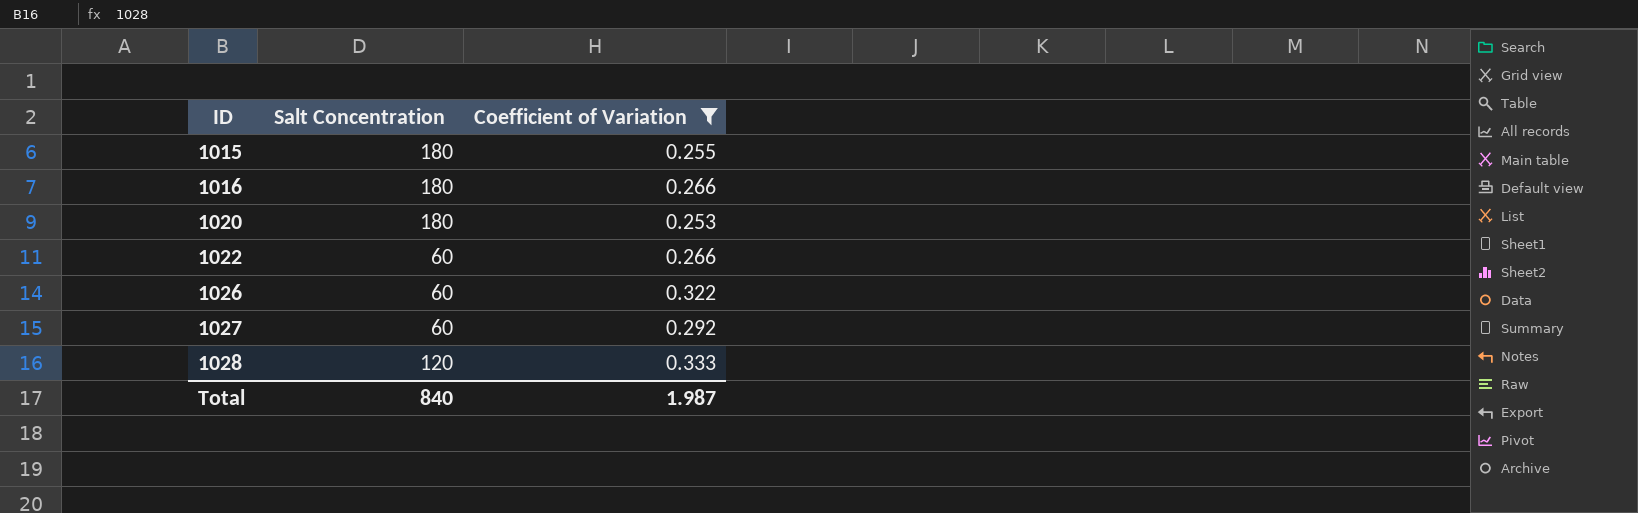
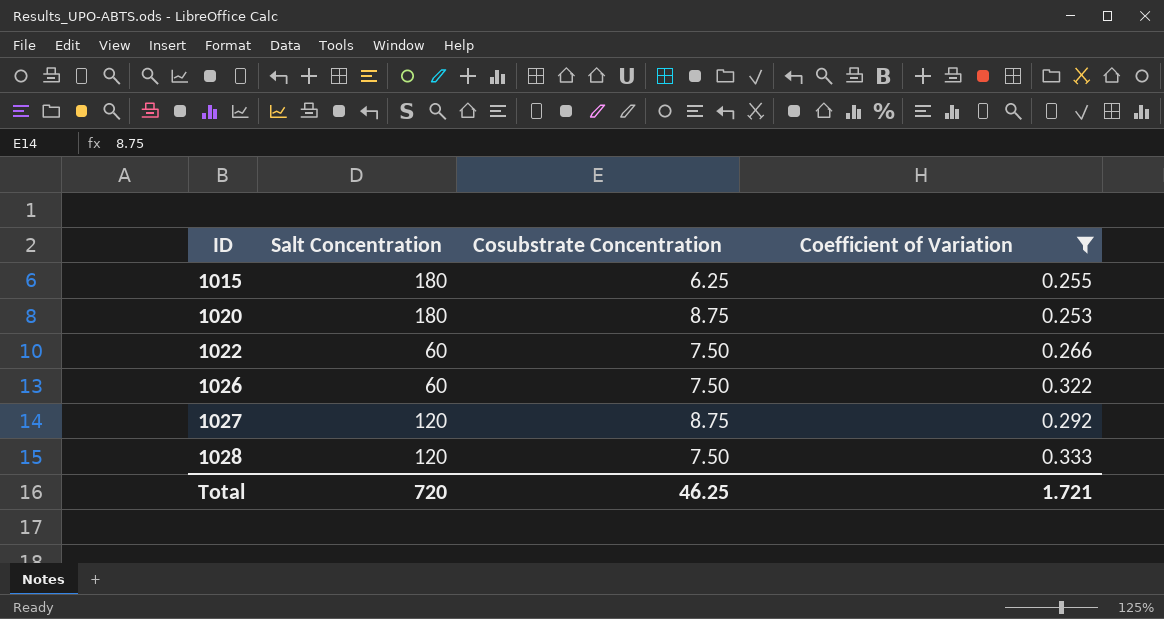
column Cosubstrate Concentration | position: none -> 3
row 1016: 180 | 0.266 -> none
1027 | Salt Concentration: 60 -> 120
Total | Salt Concentration: 840 -> 720
Total | Coefficient of Variation: 1.987 -> 1.721

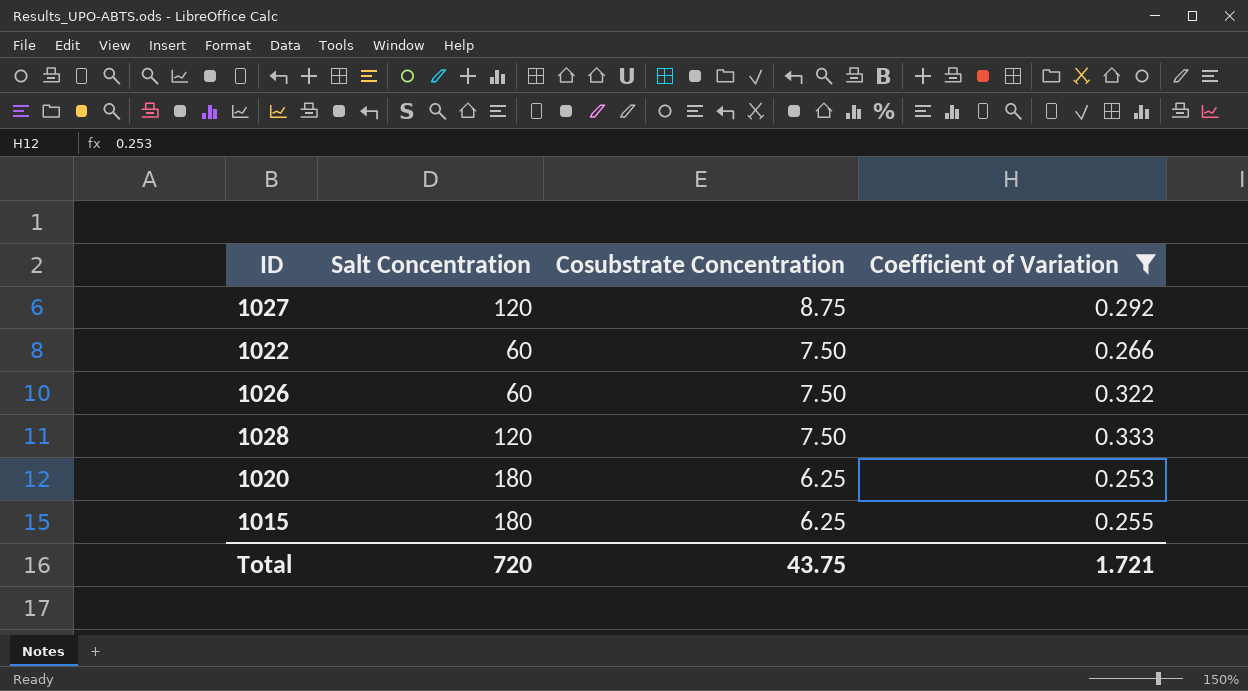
row order: ID ascending -> Cosubstrate Concentration descending
1020 | Cosubstrate Concentration: 8.75 -> 6.25
Total | Cosubstrate Concentration: 46.25 -> 43.75

